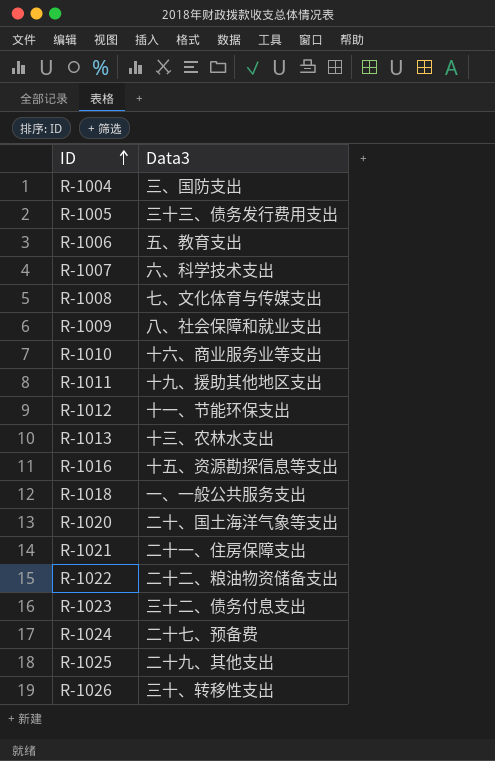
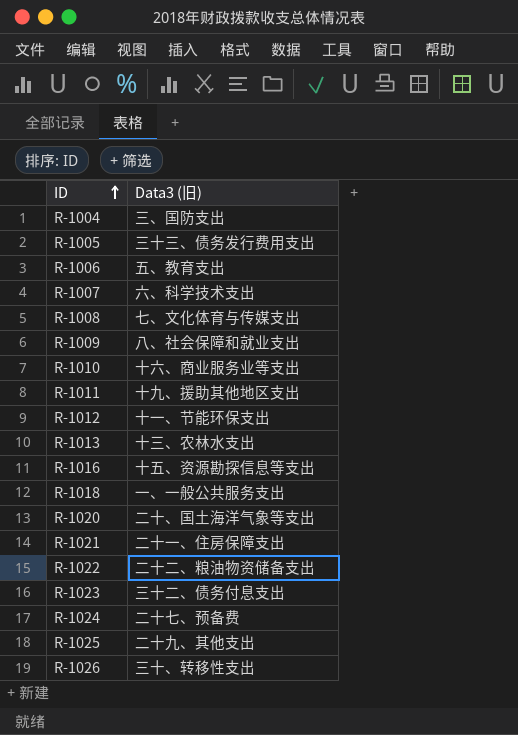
column name: Data3 -> Data3 (旧)

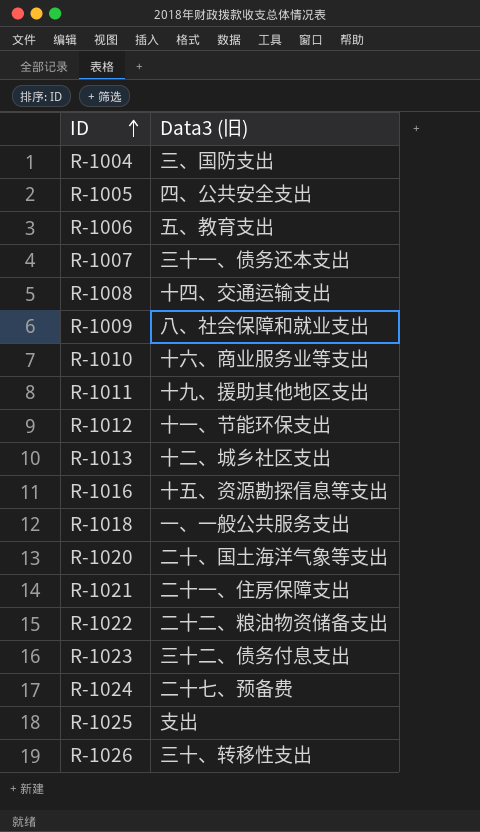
R-1005 | Data3 (旧): 三十三、债务发行费用支出 -> 四、公共安全支出
R-1007 | Data3 (旧): 六、科学技术支出 -> 三十一、债务还本支出
R-1008 | Data3 (旧): 七、文化体育与传媒支出 -> 十四、交通运输支出
R-1013 | Data3 (旧): 十三、农林水支出 -> 十二、城乡社区支出
R-1025 | Data3 (旧): 二十九、其他支出 -> 支出

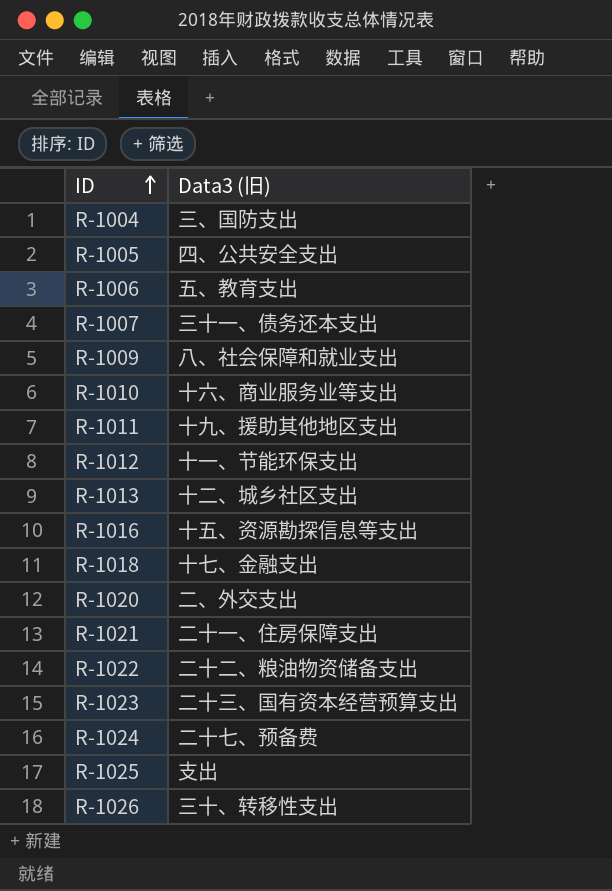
row R-1008: 十四、交通运输支出 -> none
R-1018 | Data3 (旧): 一、一般公共服务支出 -> 十七、金融支出
R-1020 | Data3 (旧): 二十、国土海洋气象等支出 -> 二、外交支出
R-1023 | Data3 (旧): 三十二、债务付息支出 -> 二十三、国有资本经营预算支出

